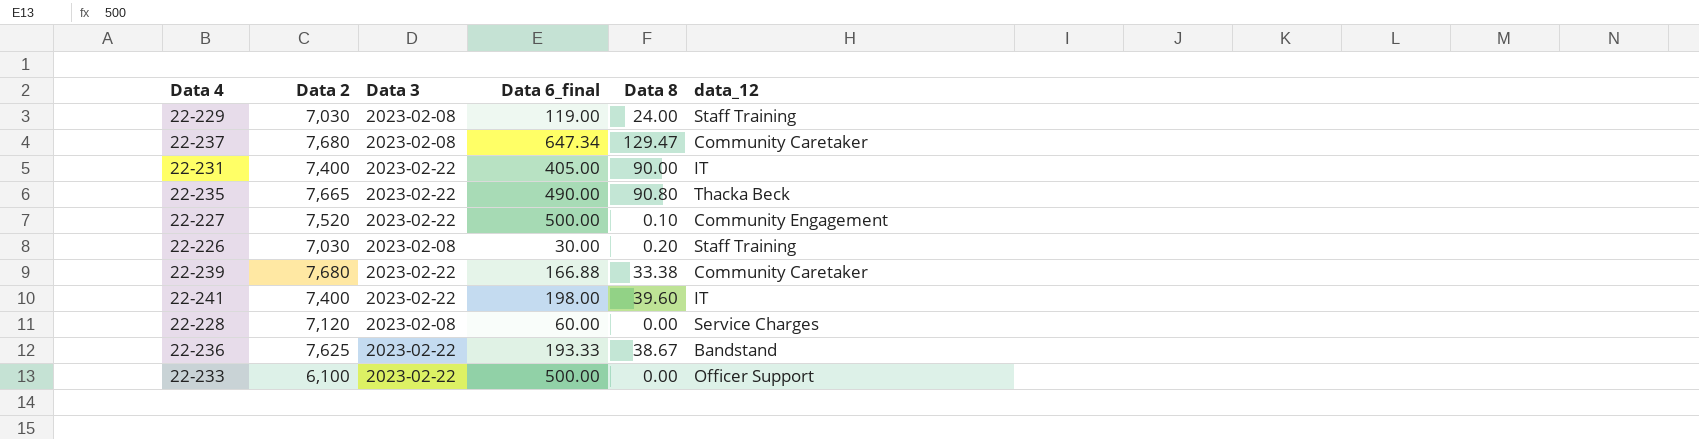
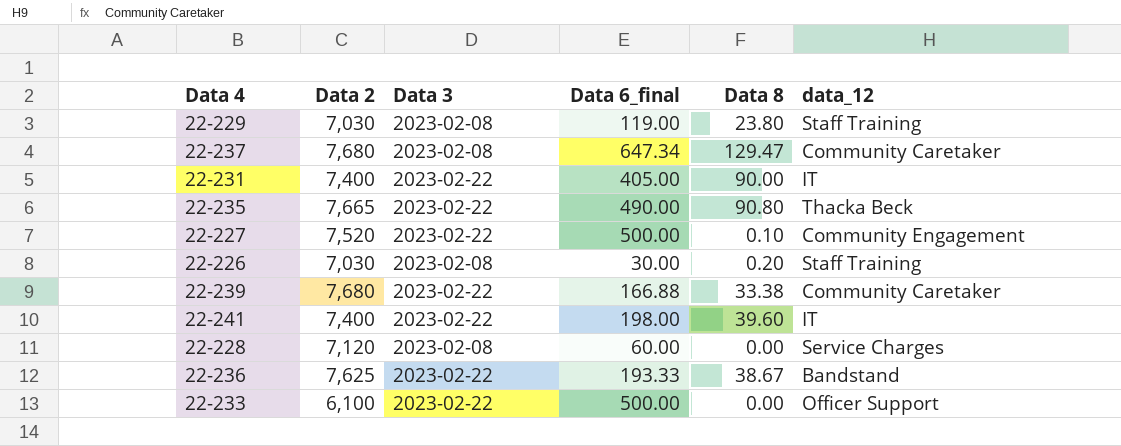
22-229 | Data 8: 24.00 -> 23.80

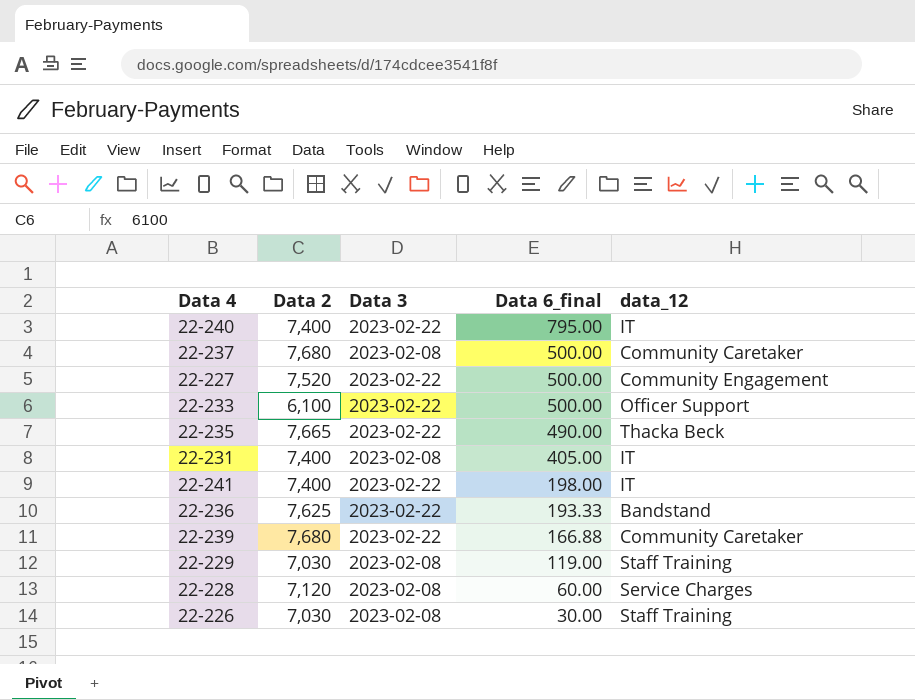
row order: none -> Data 6_final descending
column Data 8 | position: 5 -> none
row 22-240: none -> 7,400 | 2023-02-22 | 795.00 | IT
22-237 | Data 6_final: 647.34 -> 500.00
22-231 | Data 3: 2023-02-22 -> 2023-02-08

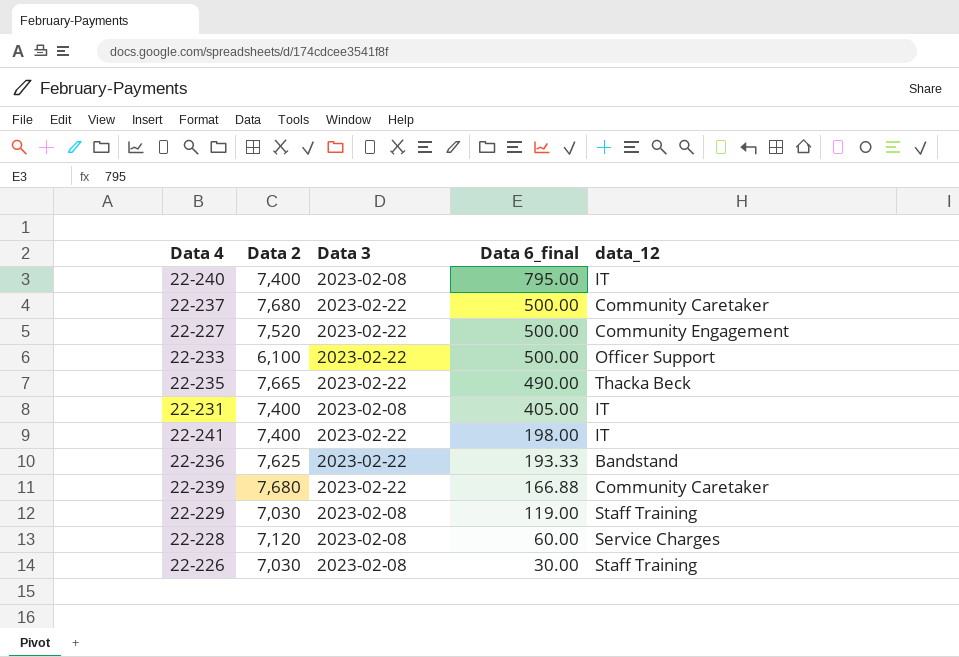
22-240 | Data 3: 2023-02-22 -> 2023-02-08
22-237 | Data 3: 2023-02-08 -> 2023-02-22

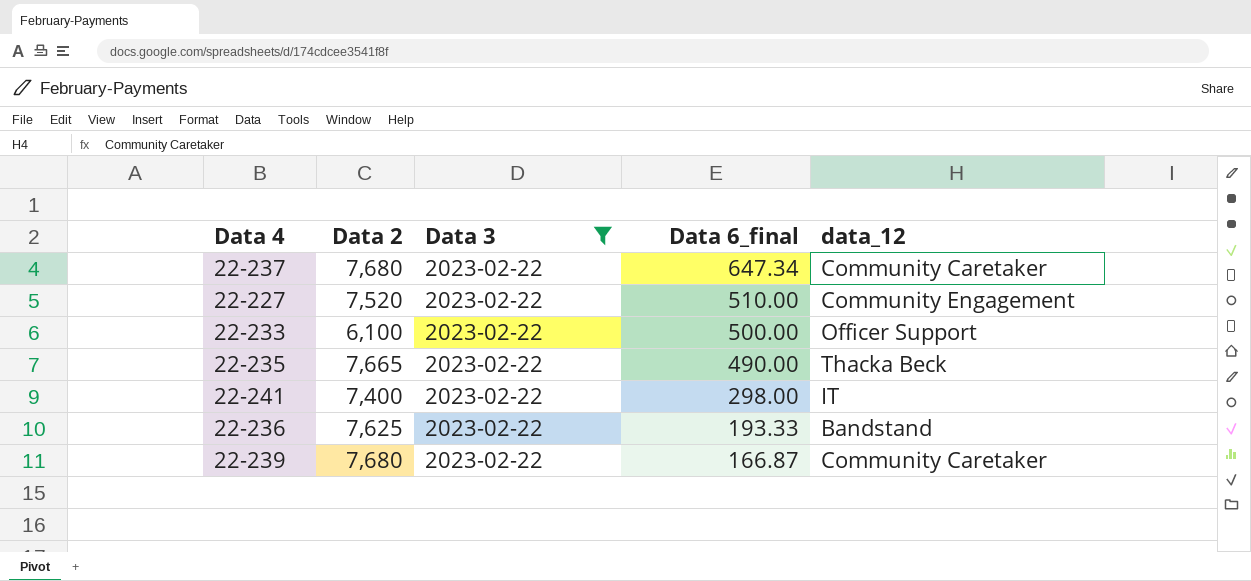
filter: none -> Data 3 = 2023-02-22
22-237 | Data 6_final: 500.00 -> 647.34
22-227 | Data 6_final: 500.00 -> 510.00
22-241 | Data 6_final: 198.00 -> 298.00
22-239 | Data 6_final: 166.88 -> 166.87

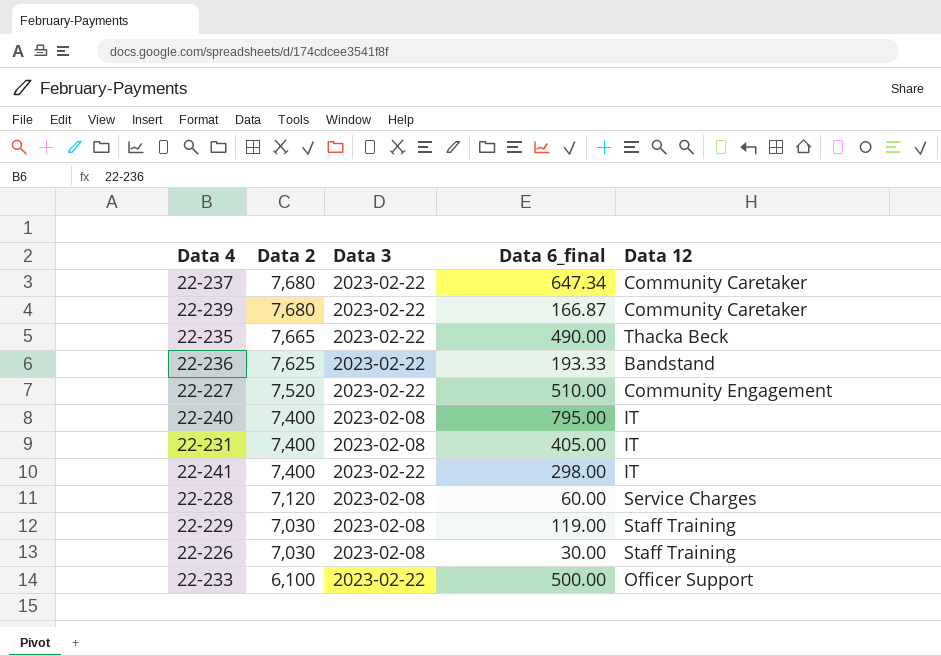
filter: Data 3 = 2023-02-22 -> none
row order: Data 6_final descending -> Data 2 descending
column name: data_12 -> Data 12

